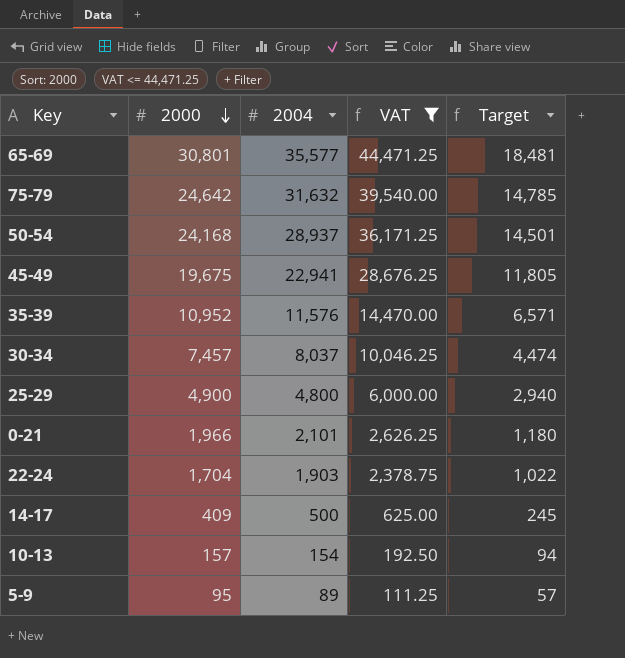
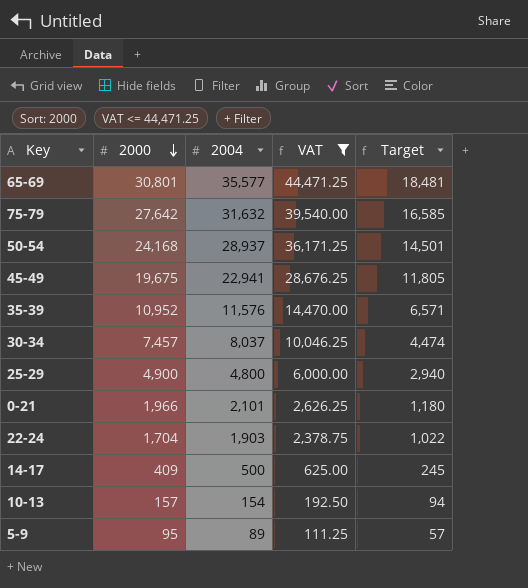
75-79 | 2000: 24,642 -> 27,642
75-79 | Target: 14,785 -> 16,585

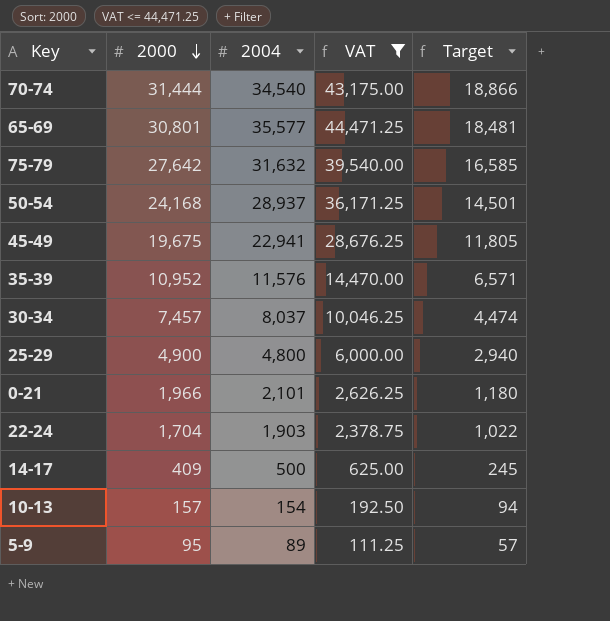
row 70-74: none -> 31,444 | 34,540 | 43,175.00 | 18,866

